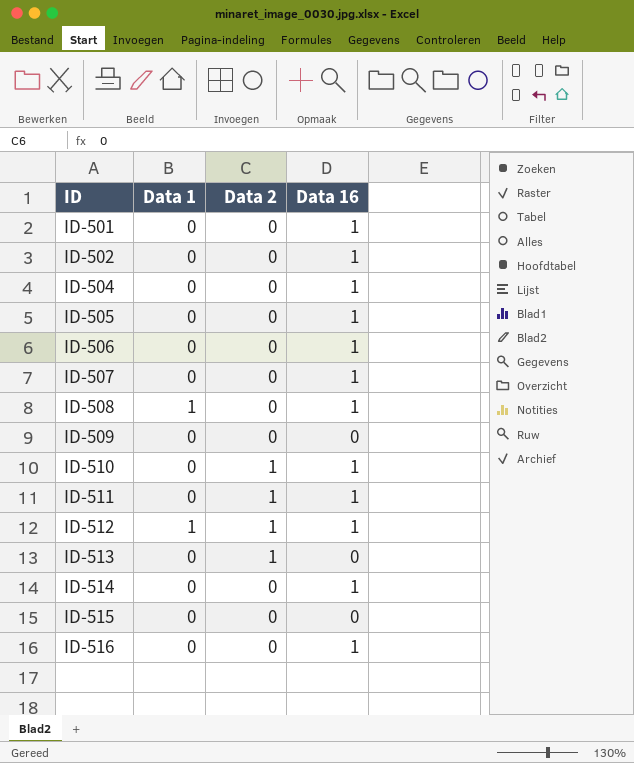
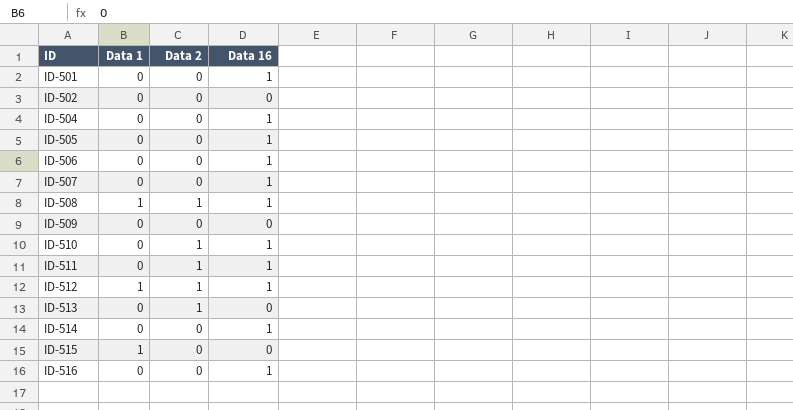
ID-502 | Data 16: 1 -> 0
ID-508 | Data 2: 0 -> 1
ID-515 | Data 1: 0 -> 1

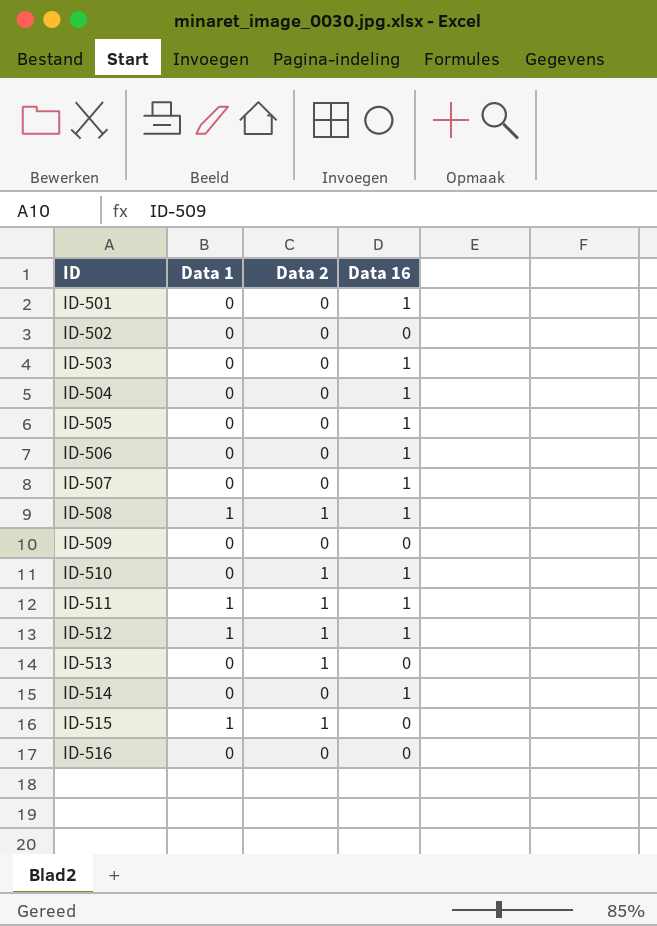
row ID-503: none -> 0 | 0 | 1
ID-511 | Data 1: 0 -> 1
ID-515 | Data 2: 0 -> 1
ID-516 | Data 16: 1 -> 0

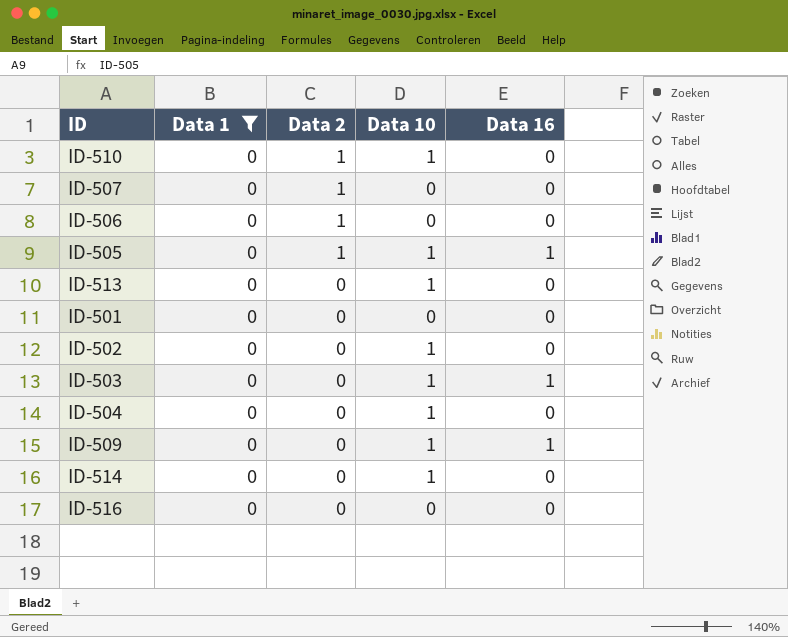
filter: none -> Data 1 = 0
row order: ID ascending -> Data 2 descending
column Data 10 | position: none -> 4
ID-510 | Data 16: 1 -> 0
ID-507 | Data 2: 0 -> 1
ID-507 | Data 16: 1 -> 0
ID-506 | Data 2: 0 -> 1
ID-506 | Data 16: 1 -> 0
ID-505 | Data 2: 0 -> 1
ID-513 | Data 2: 1 -> 0
ID-501 | Data 16: 1 -> 0
ID-504 | Data 16: 1 -> 0
ID-509 | Data 16: 0 -> 1
ID-514 | Data 16: 1 -> 0

